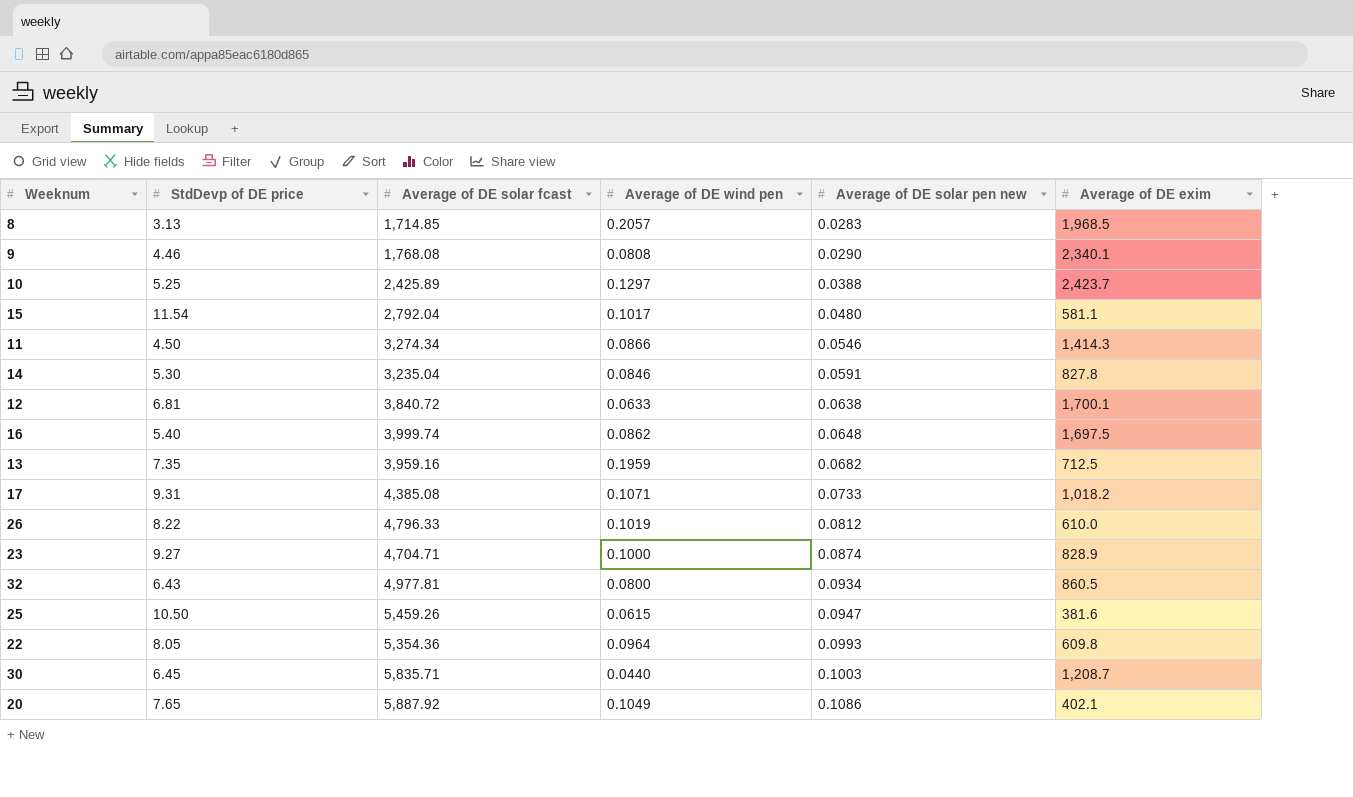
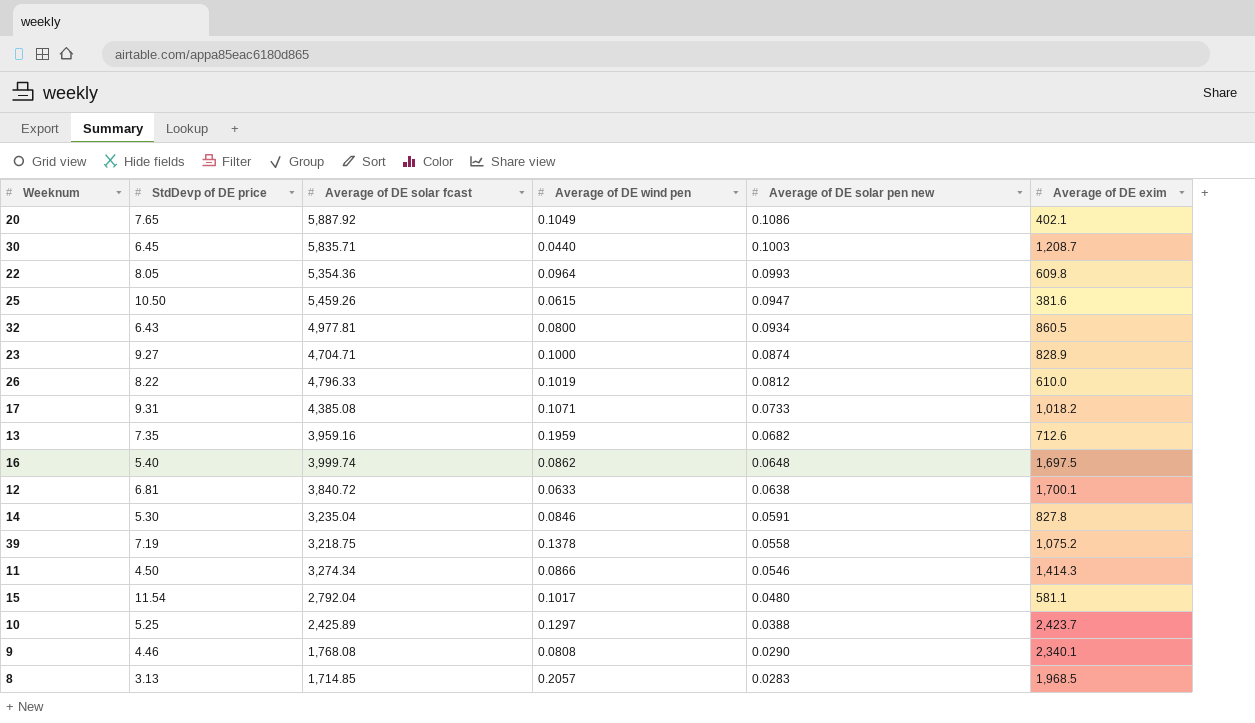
row order: Average of DE solar pen new ascending -> Average of DE solar pen new descending
13 | Average of DE exim: 712.5 -> 712.6
row 39: none -> 7.19 | 3,218.75 | 0.1378 | 0.0558 | 1,075.2

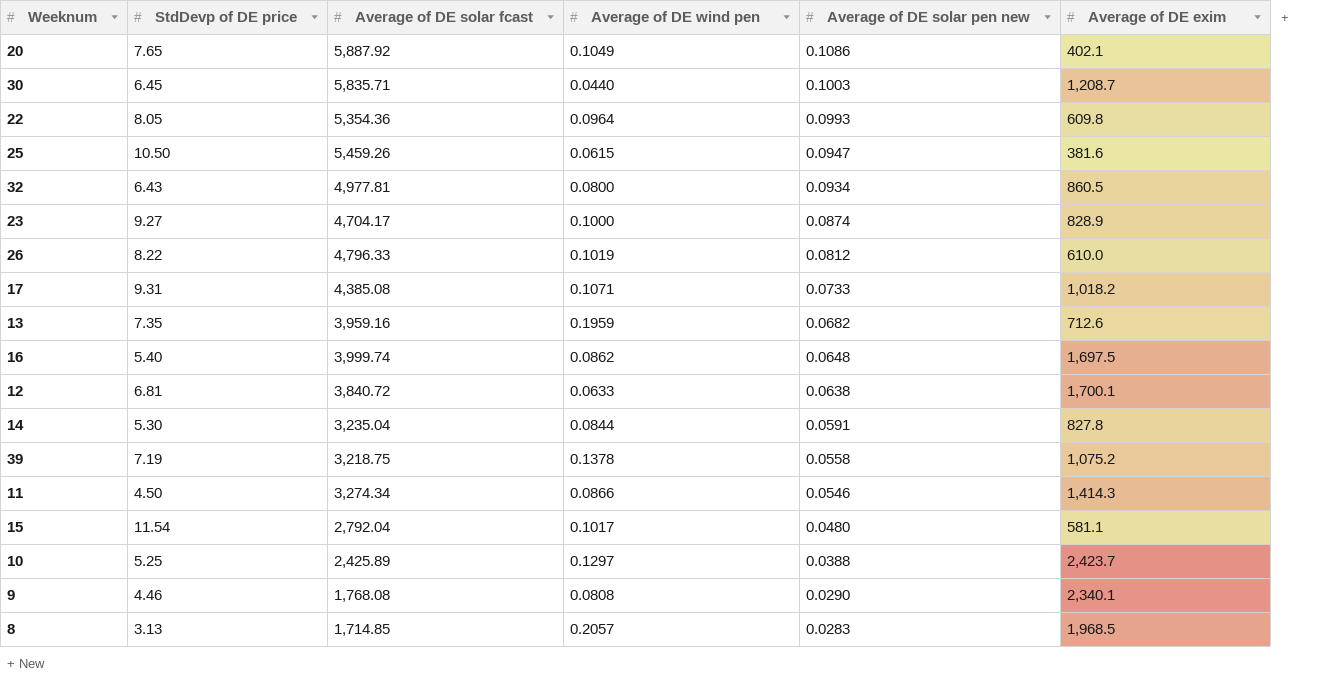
23 | Average of DE solar fcast: 4,704.71 -> 4,704.17
14 | Average of DE wind pen: 0.0846 -> 0.0844

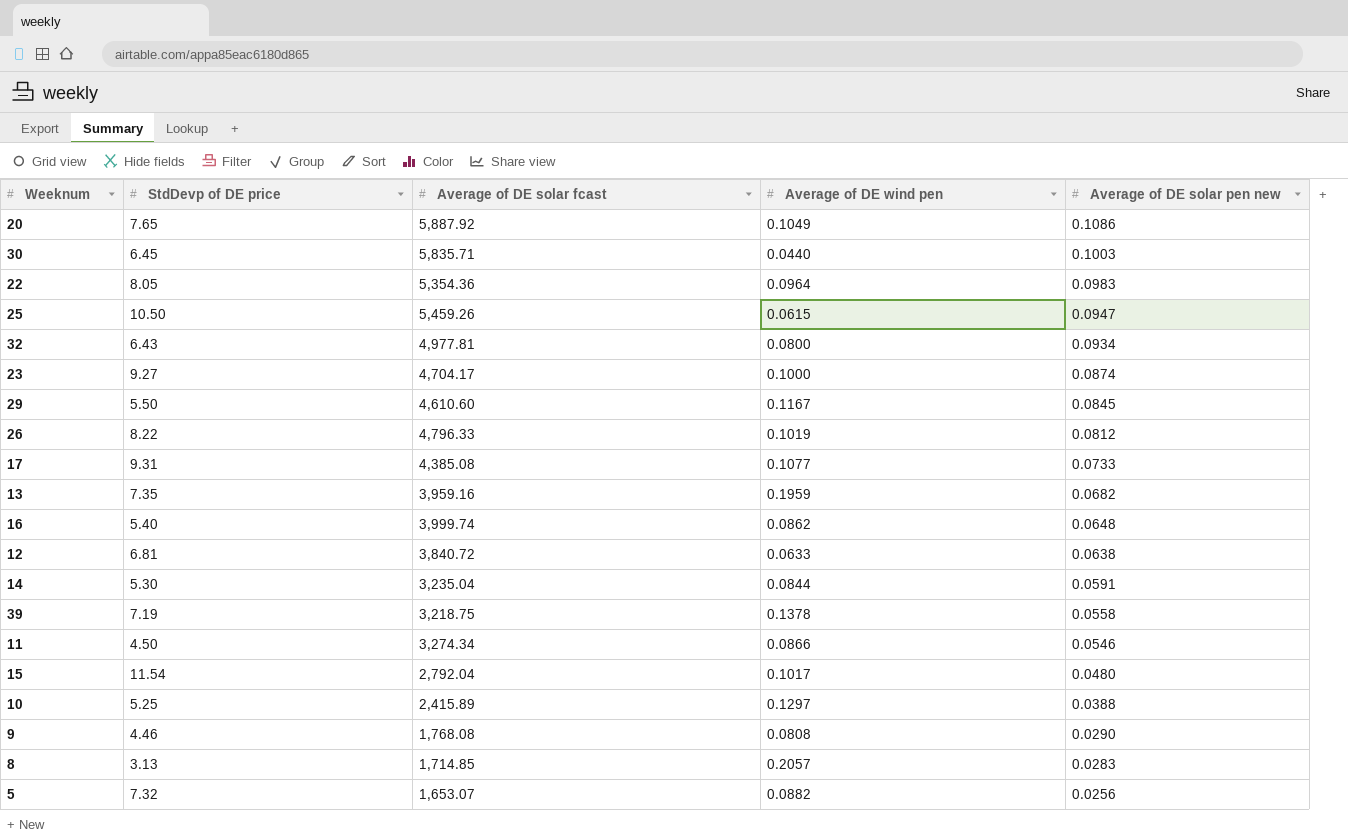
column Average of DE exim | position: 6 -> none
22 | Average of DE solar pen new: 0.0993 -> 0.0983
row 29: none -> 5.50 | 4,610.60 | 0.1167 | 0.0845
17 | Average of DE wind pen: 0.1071 -> 0.1077
10 | Average of DE solar fcast: 2,425.89 -> 2,415.89
row 5: none -> 7.32 | 1,653.07 | 0.0882 | 0.0256

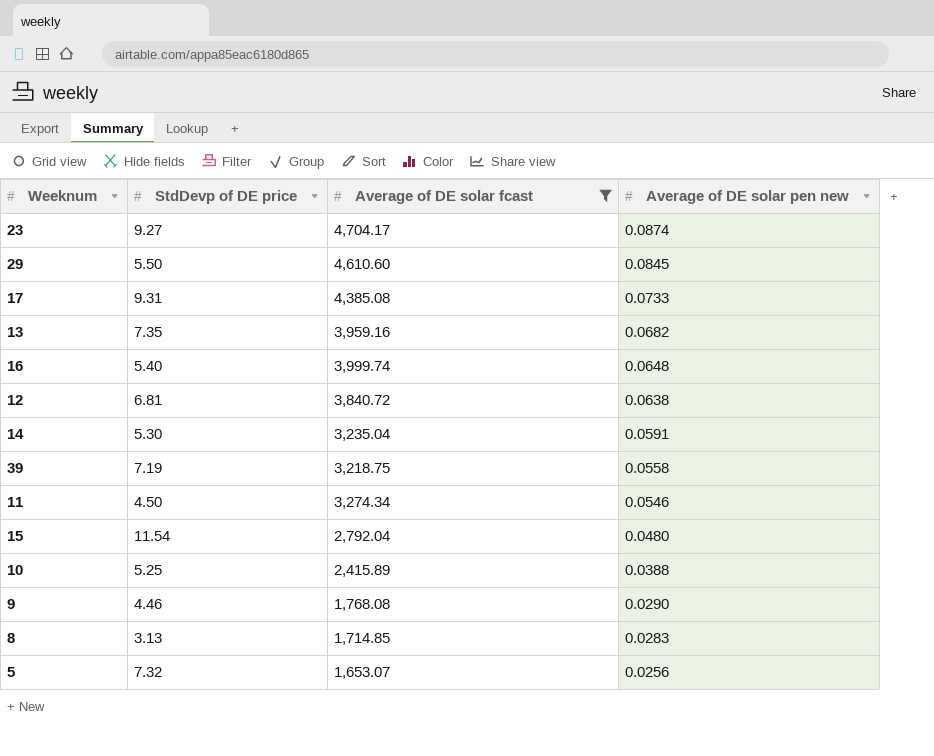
filter: none -> Average of DE solar fcast <= 4,704.17
column Average of DE wind pen | position: 4 -> none

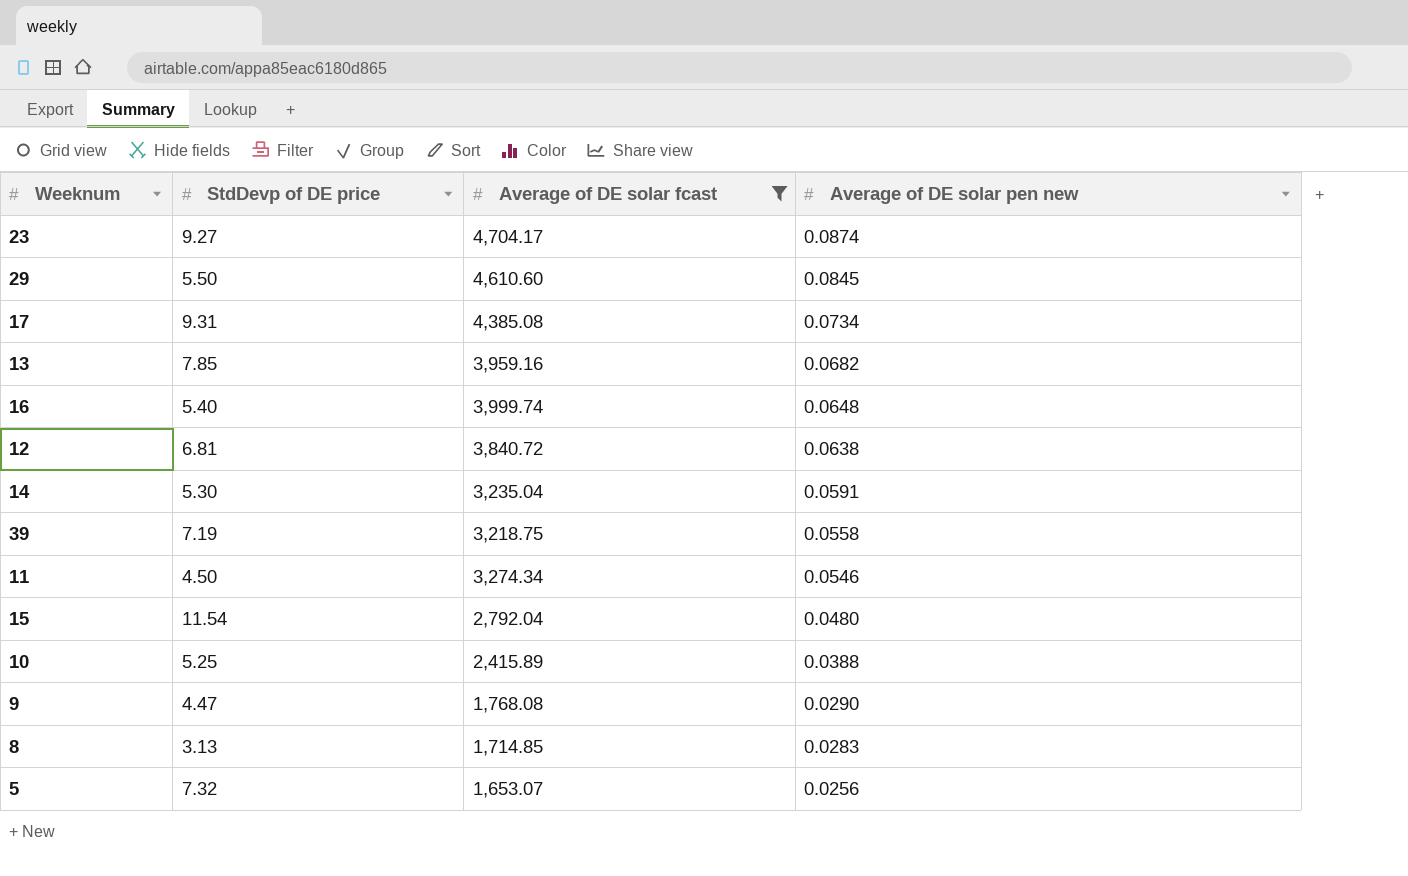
17 | Average of DE solar pen new: 0.0733 -> 0.0734
13 | StdDevp of DE price: 7.35 -> 7.85
9 | StdDevp of DE price: 4.46 -> 4.47

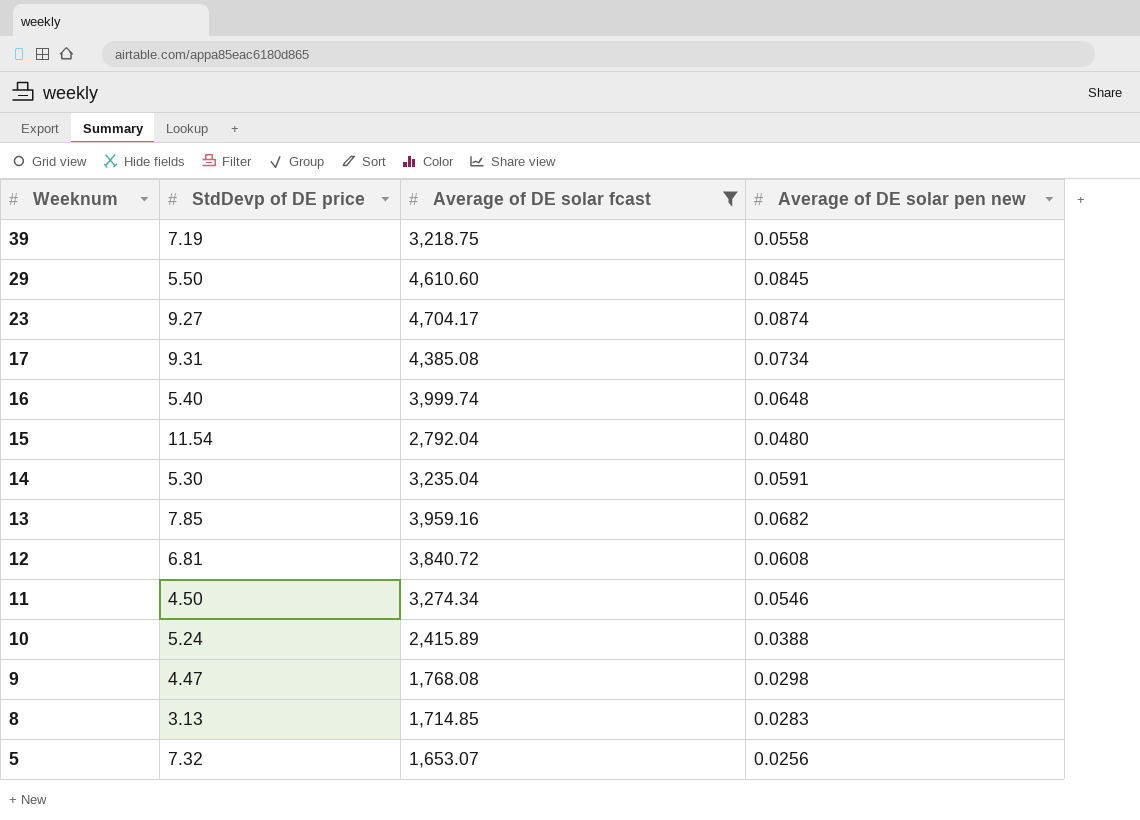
row order: Average of DE solar pen new descending -> Weeknum descending
12 | Average of DE solar pen new: 0.0638 -> 0.0608
10 | StdDevp of DE price: 5.25 -> 5.24
9 | Average of DE solar pen new: 0.0290 -> 0.0298

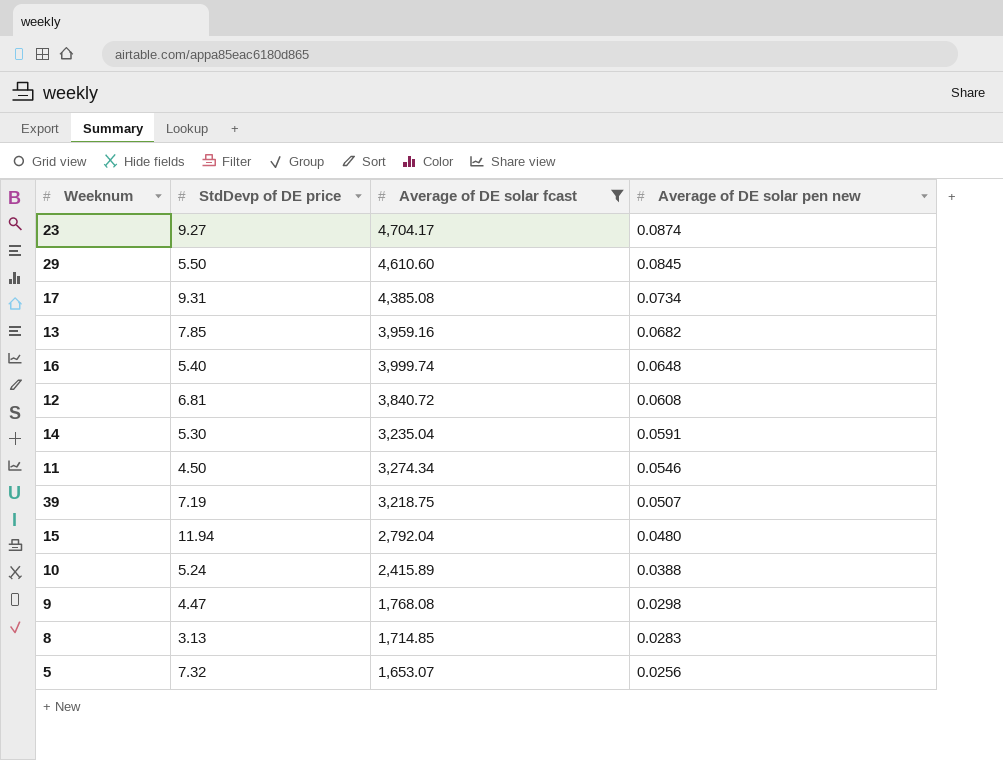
row order: Weeknum descending -> Average of DE solar pen new descending
39 | Average of DE solar pen new: 0.0558 -> 0.0507
15 | StdDevp of DE price: 11.54 -> 11.94

